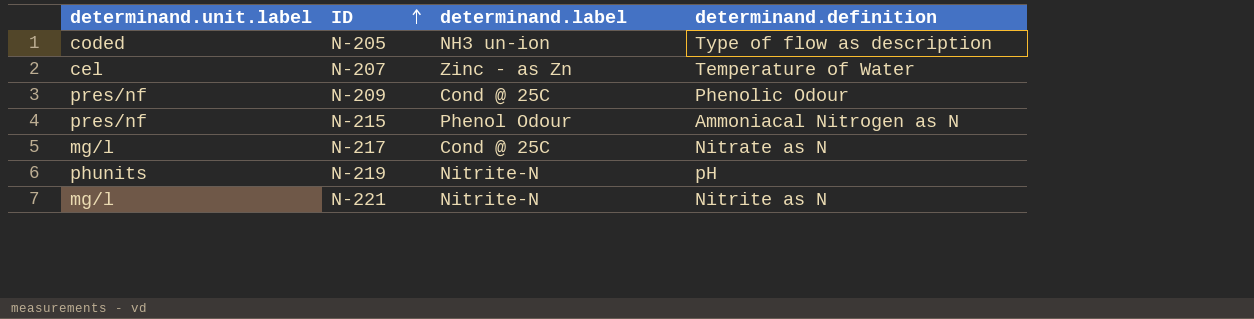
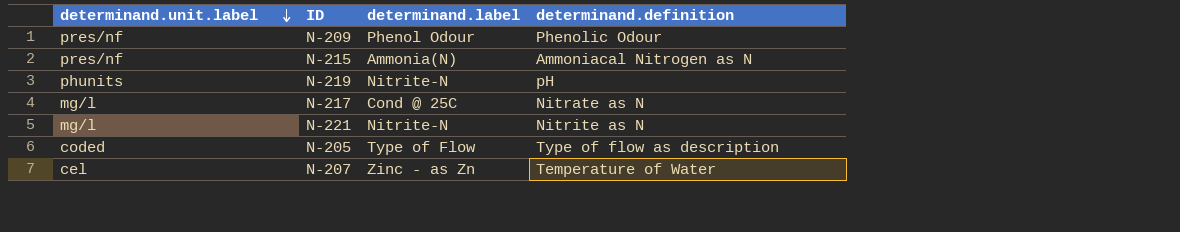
row order: ID ascending -> determinand.unit.label descending
N-209 | determinand.label: Cond @ 25C -> Phenol Odour
N-215 | determinand.label: Phenol Odour -> Ammonia(N)
N-205 | determinand.label: NH3 un-ion -> Type of Flow

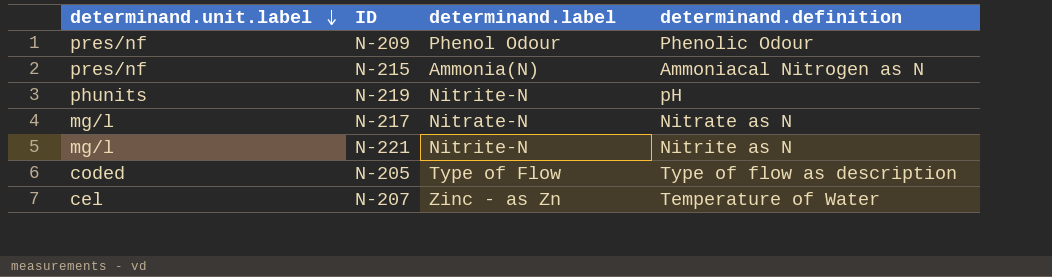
N-217 | determinand.label: Cond @ 25C -> Nitrate-N

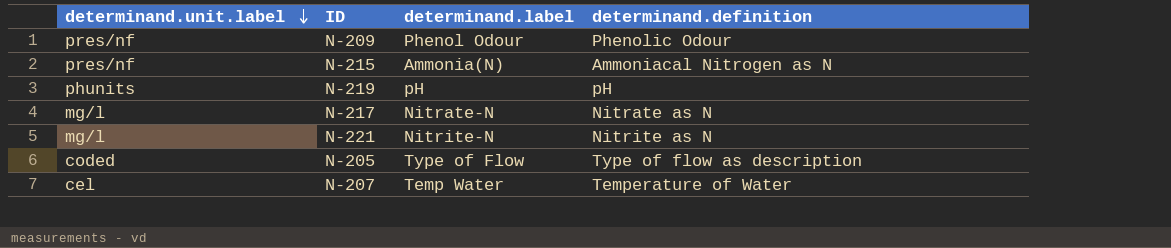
N-219 | determinand.label: Nitrite-N -> pH
N-207 | determinand.label: Zinc - as Zn -> Temp Water

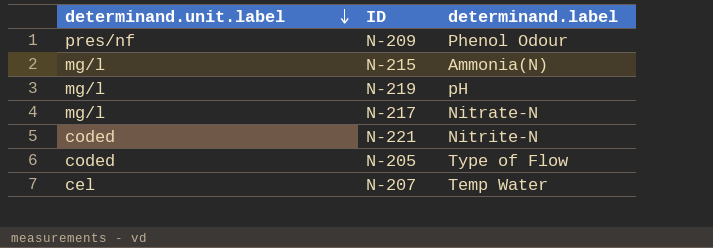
column determinand.definition | position: 4 -> none
N-215 | determinand.unit.label: pres/nf -> mg/l
N-219 | determinand.unit.label: phunits -> mg/l
N-221 | determinand.unit.label: mg/l -> coded

